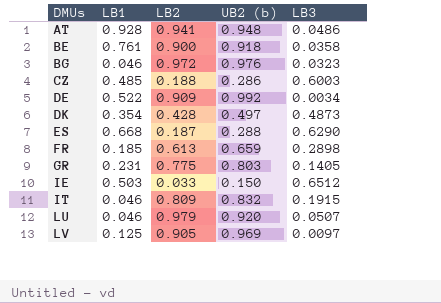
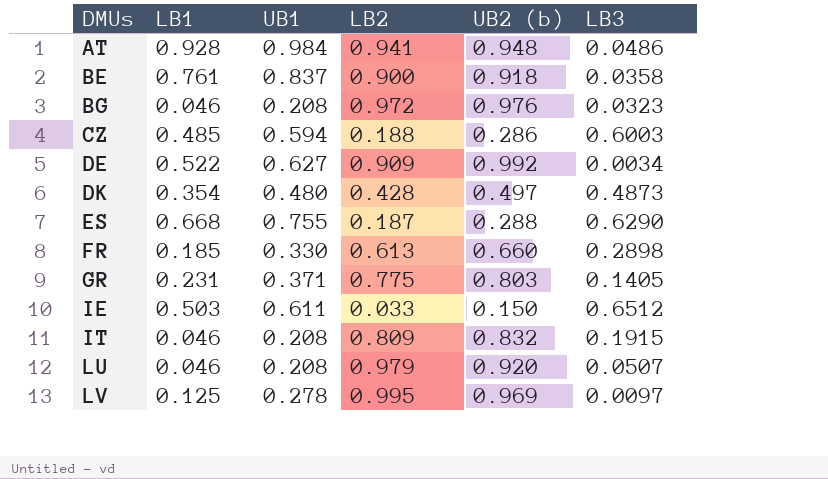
column UB1 | position: none -> 3
FR | UB2 (b): 0.659 -> 0.660
LV | LB2: 0.905 -> 0.995

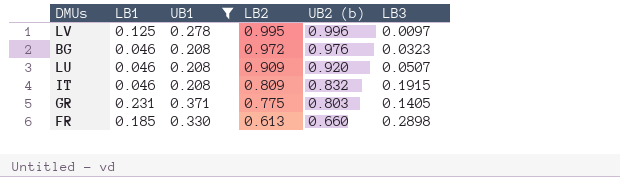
filter: none -> UB1 <= 0.371
row order: DMUs ascending -> LB2 descending
LV | UB2 (b): 0.969 -> 0.996
LU | LB2: 0.979 -> 0.909

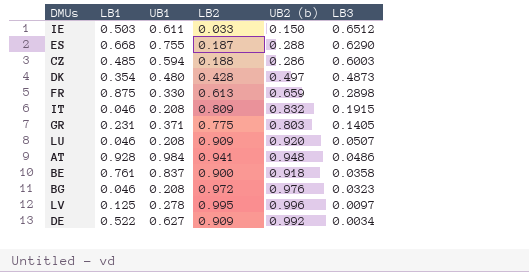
filter: UB1 <= 0.371 -> none
row order: LB2 descending -> LB3 descending
FR | LB1: 0.185 -> 0.875
FR | UB2 (b): 0.660 -> 0.659

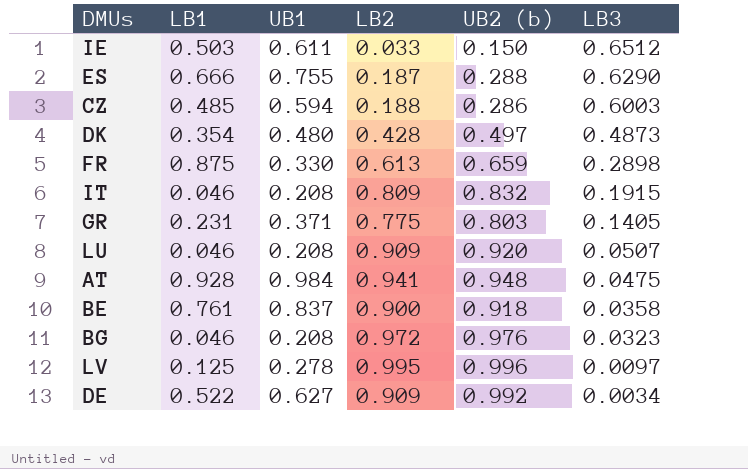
ES | LB1: 0.668 -> 0.666
AT | LB3: 0.0486 -> 0.0475

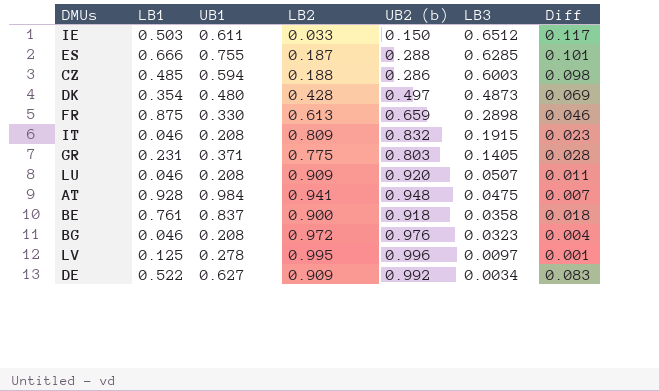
column Diff | formula: none -> [UB2 (b)] - [LB2]
ES | LB3: 0.6290 -> 0.6285

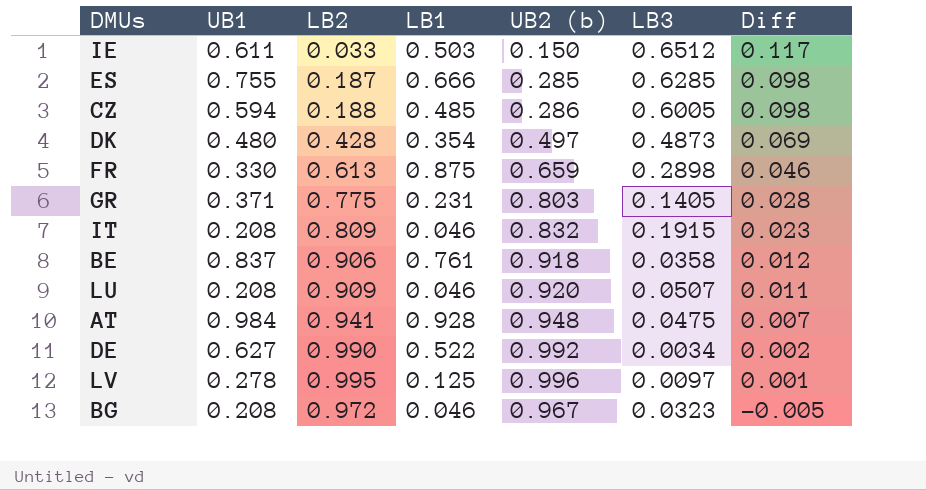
row order: LB3 descending -> Diff descending
column LB1 | position: 2 -> 4
ES | UB2 (b): 0.288 -> 0.285
ES | Diff: 0.101 -> 0.098
CZ | LB3: 0.6003 -> 0.6005
BE | LB2: 0.900 -> 0.906
BE | Diff: 0.018 -> 0.012
DE | LB2: 0.909 -> 0.990
DE | Diff: 0.083 -> 0.002
BG | UB2 (b): 0.976 -> 0.967
BG | Diff: 0.004 -> -0.005

